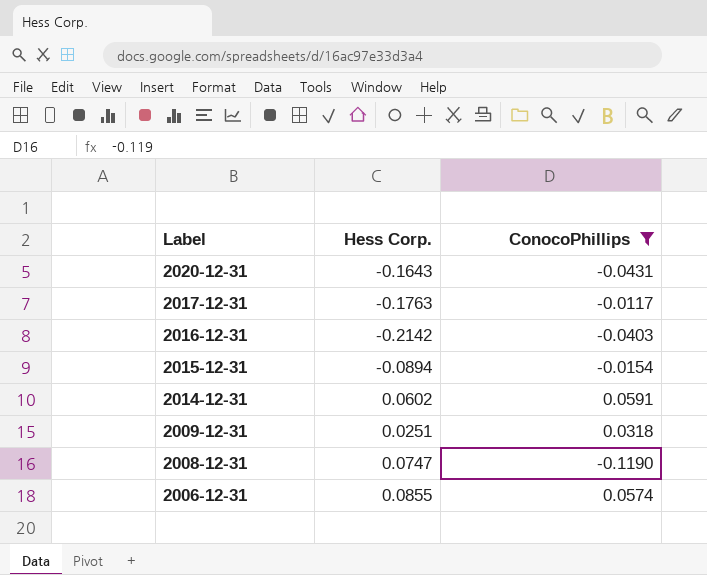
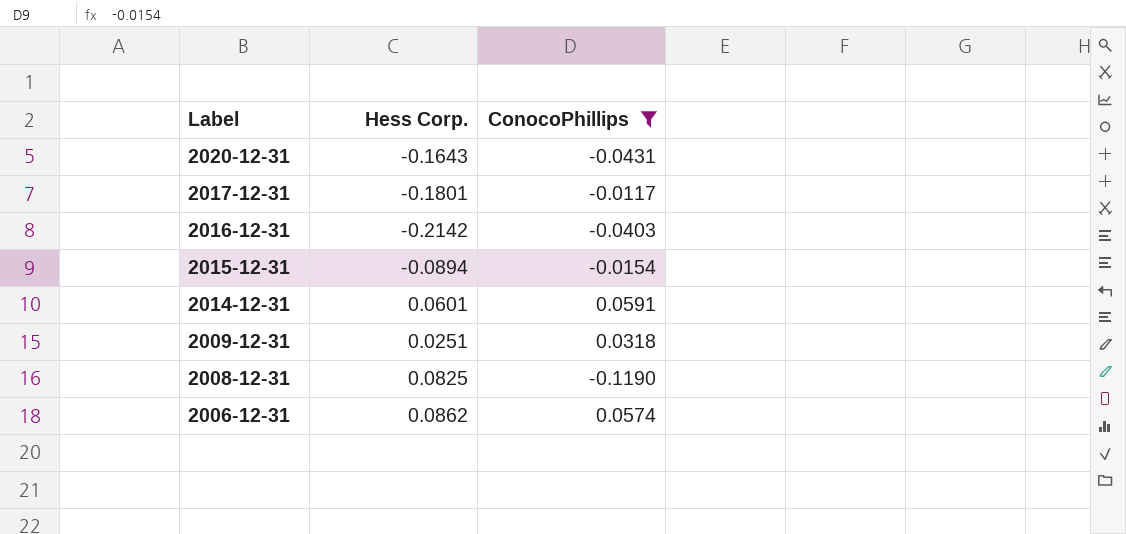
2017-12-31 | Hess Corp.: -0.1763 -> -0.1801
2014-12-31 | Hess Corp.: 0.0602 -> 0.0601
2008-12-31 | Hess Corp.: 0.0747 -> 0.0825
2006-12-31 | Hess Corp.: 0.0855 -> 0.0862

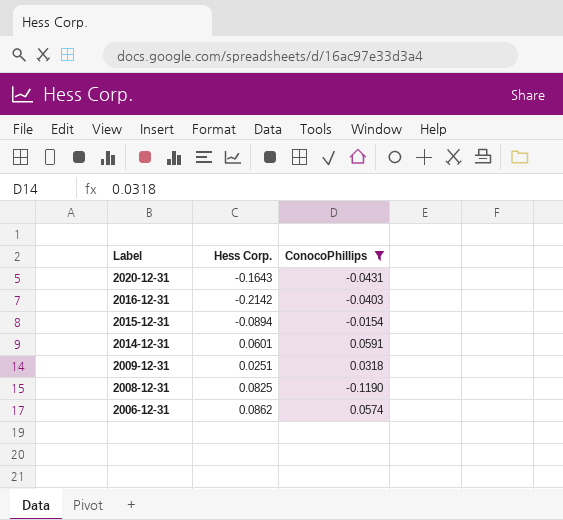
row 2017-12-31: -0.1801 | -0.0117 -> none

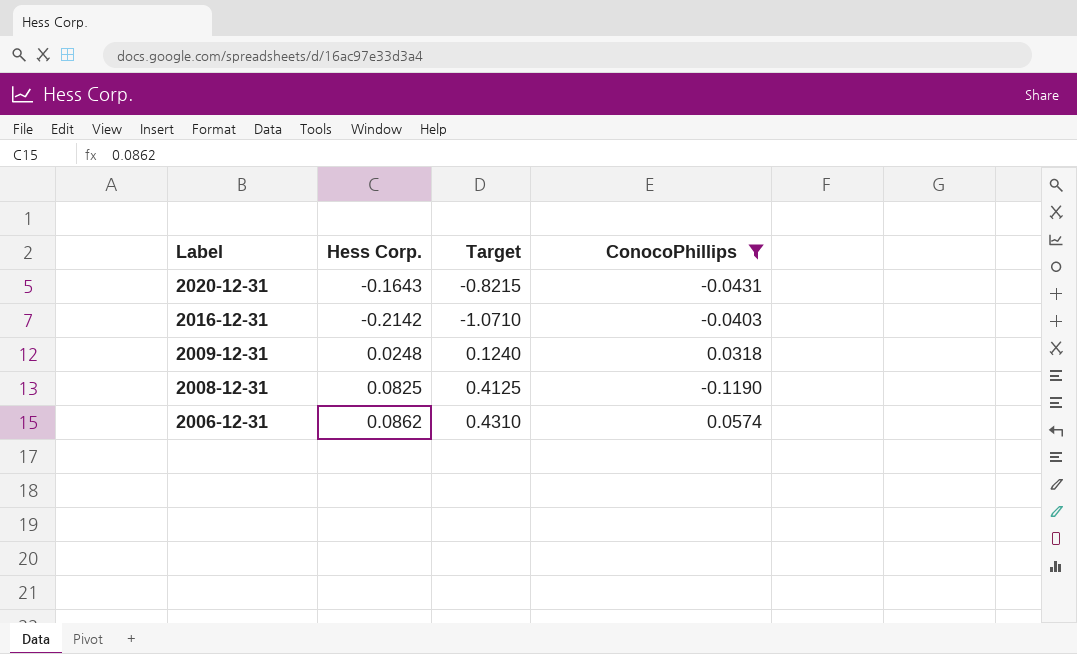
column Target | formula: none -> [Hess Corp.] * 5
row 2015-12-31: -0.0894 | -0.0154 -> none
row 2014-12-31: 0.0601 | 0.0591 -> none
2009-12-31 | Hess Corp.: 0.0251 -> 0.0248

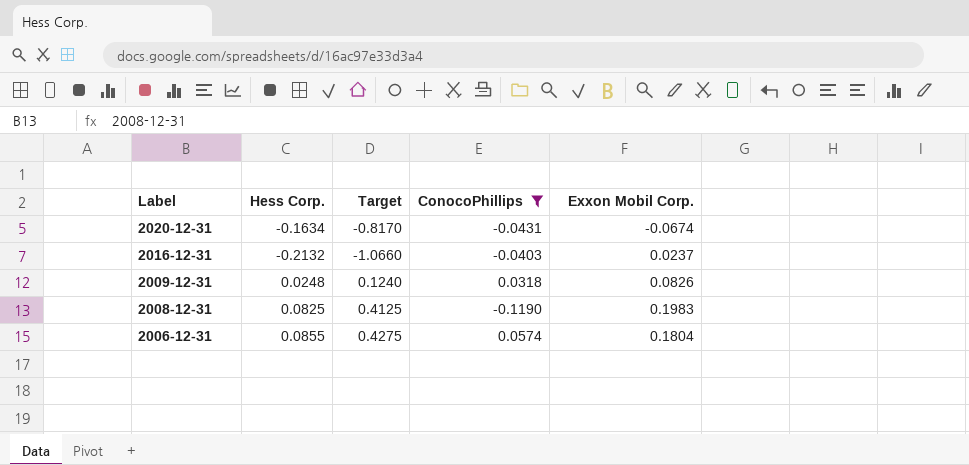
column Exxon Mobil Corp. | position: none -> 5
2020-12-31 | Hess Corp.: -0.1643 -> -0.1634
2020-12-31 | Target: -0.8215 -> -0.8170
2016-12-31 | Hess Corp.: -0.2142 -> -0.2132
2016-12-31 | Target: -1.0710 -> -1.0660
2006-12-31 | Hess Corp.: 0.0862 -> 0.0855
2006-12-31 | Target: 0.4310 -> 0.4275

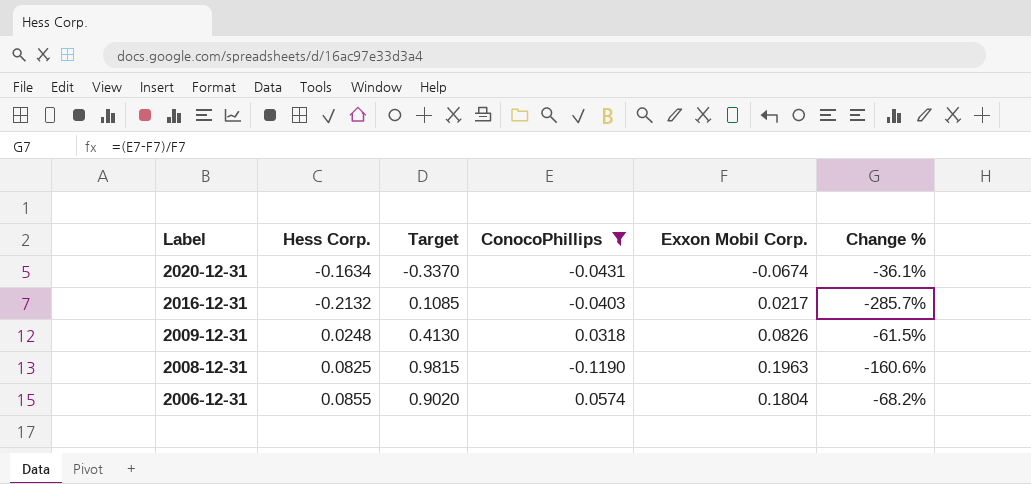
column Target | formula: [Hess Corp.] * 5 -> [Exxon Mobil Corp.] * 5
column Change % | formula: none -> ([ConocoPhillips] - [Exxon Mobil Corp.]) / [Exxon Mobil Corp.]
2016-12-31 | Exxon Mobil Corp.: 0.0237 -> 0.0217
2008-12-31 | Exxon Mobil Corp.: 0.1983 -> 0.1963

